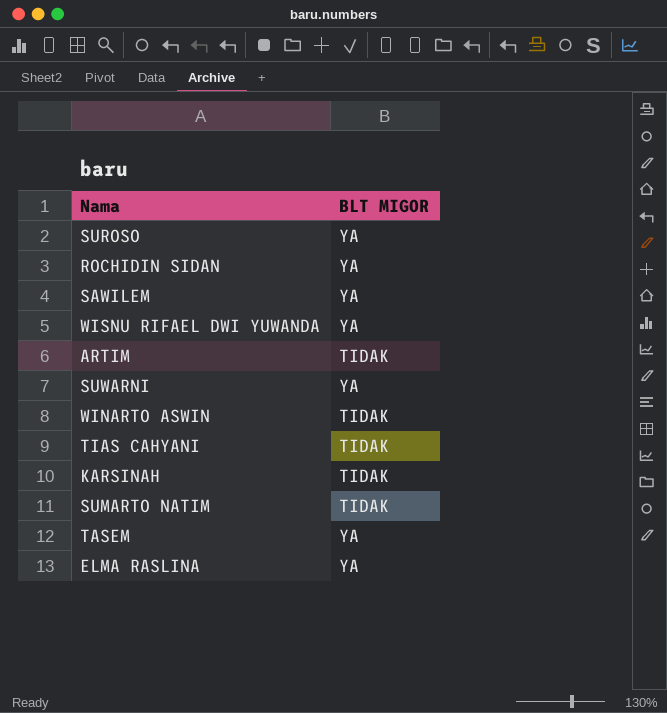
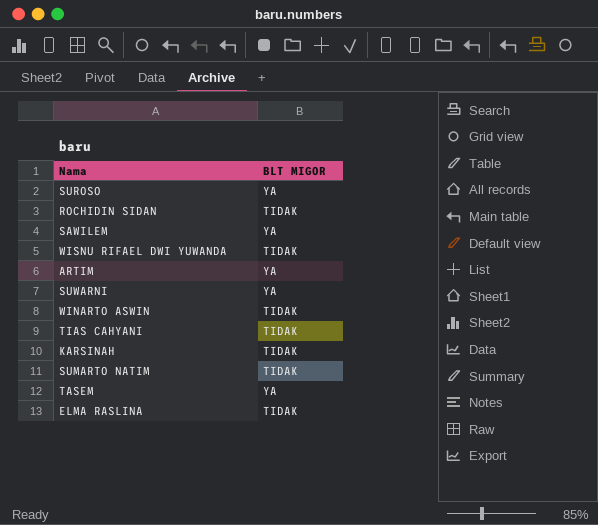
ROCHIDIN SIDAN | BLT MIGOR: YA -> TIDAK
WISNU RIFAEL DWI YUWANDA | BLT MIGOR: YA -> TIDAK
ARTIM | BLT MIGOR: TIDAK -> YA
ELMA RASLINA | BLT MIGOR: YA -> TIDAK

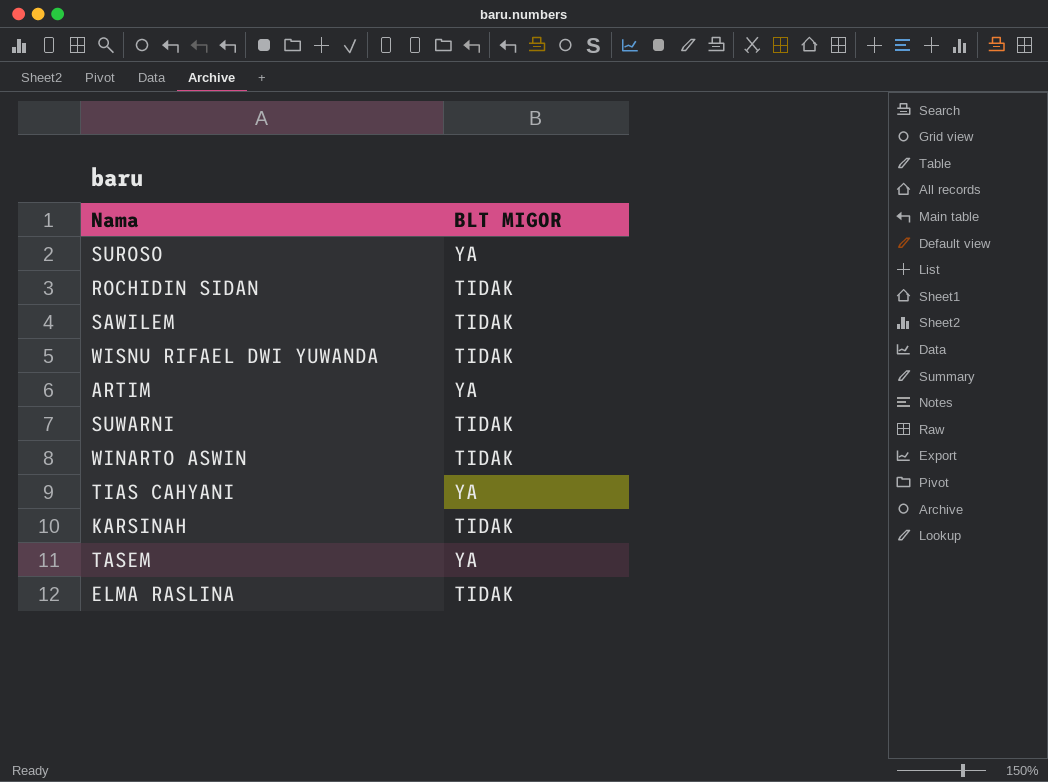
row SUMARTO NATIM: TIDAK -> none
SAWILEM | BLT MIGOR: YA -> TIDAK
SUWARNI | BLT MIGOR: YA -> TIDAK
TIAS CAHYANI | BLT MIGOR: TIDAK -> YA

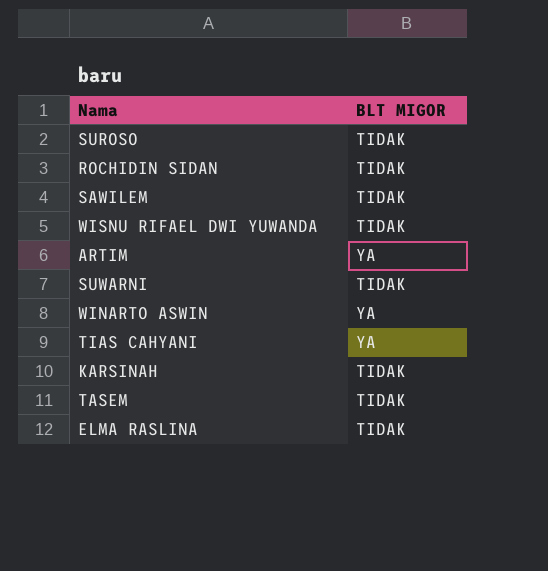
SUROSO | BLT MIGOR: YA -> TIDAK
WINARTO ASWIN | BLT MIGOR: TIDAK -> YA
TASEM | BLT MIGOR: YA -> TIDAK

